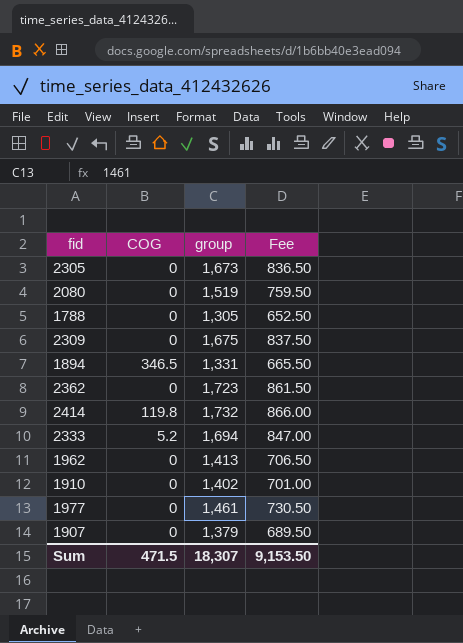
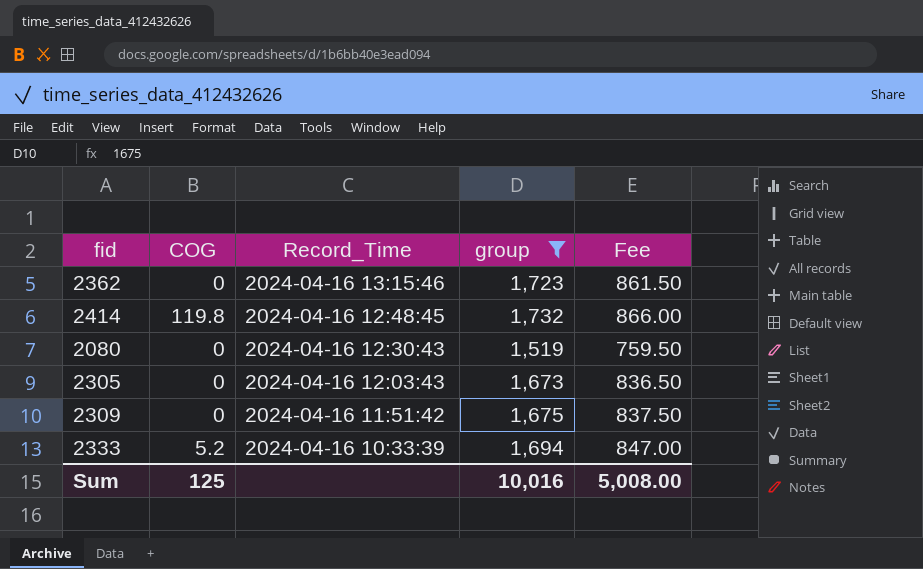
filter: none -> group >= 1,519
row order: none -> Record_Time descending
column Record_Time | position: none -> 3
Sum | COG: 471.5 -> 125
Sum | group: 18,307 -> 10,016
Sum | Fee: 9,153.50 -> 5,008.00

